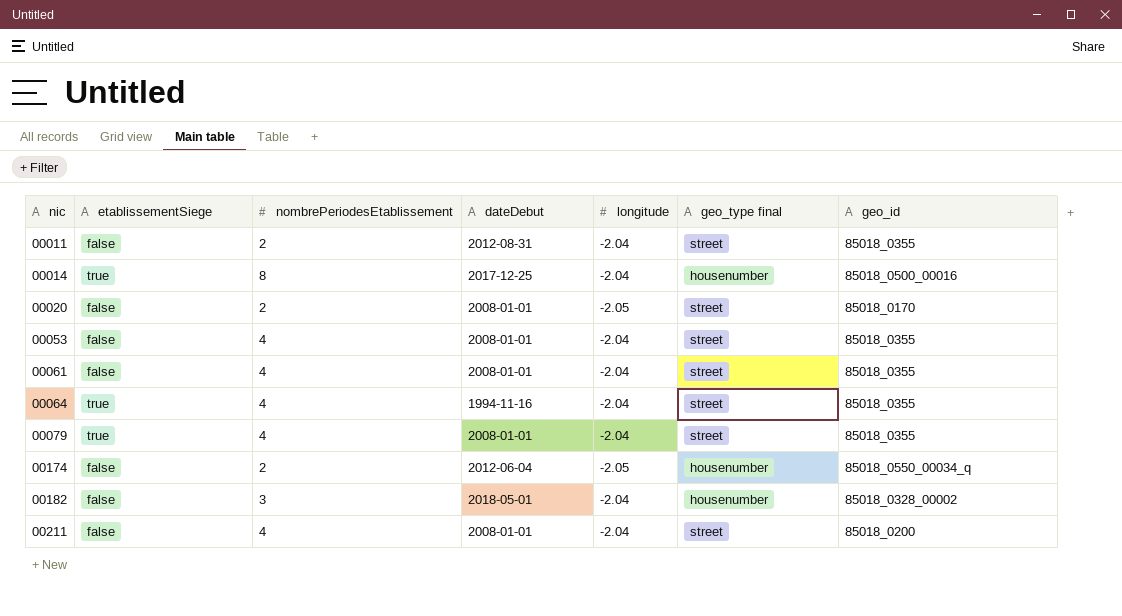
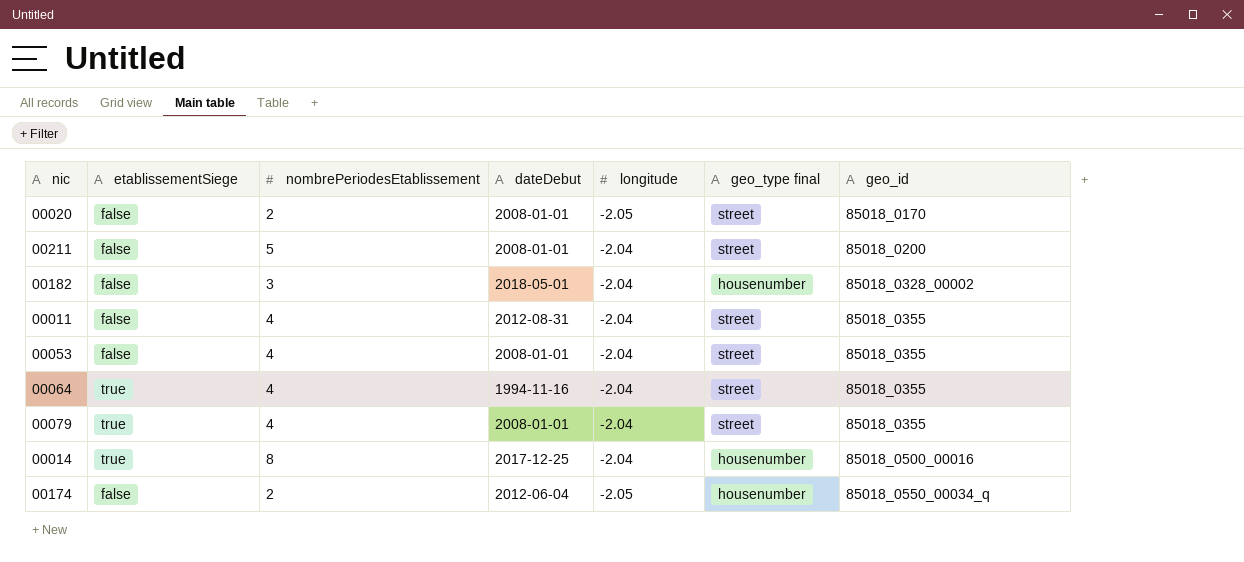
row order: nic ascending -> geo_id ascending
row 00061: false | 4 | 2008-01-01 | -2.04 | street | 85018_0355 -> none
00211 | nombrePeriodesEtablissement: 4 -> 5
00011 | nombrePeriodesEtablissement: 2 -> 4

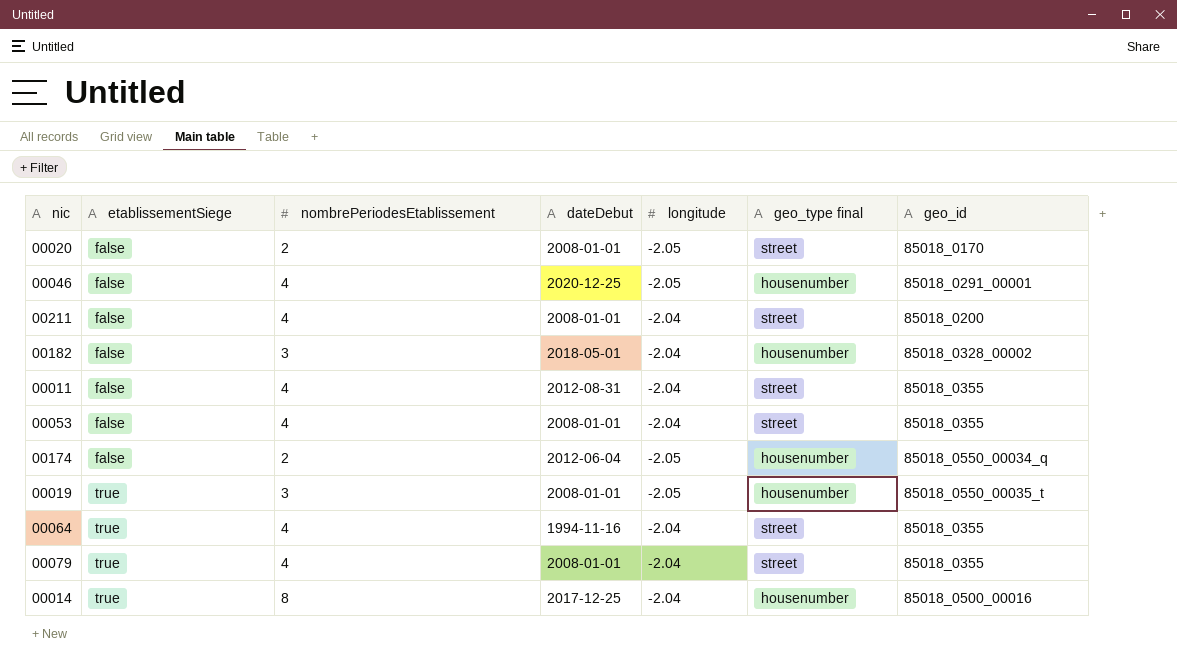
row order: geo_id ascending -> etablissementSiege ascending
row 00046: none -> false | 4 | 2020-12-25 | -2.05 | housenumber | 85018_0291_00001
00211 | nombrePeriodesEtablissement: 5 -> 4
row 00019: none -> true | 3 | 2008-01-01 | -2.05 | housenumber | 85018_0550_00035_t

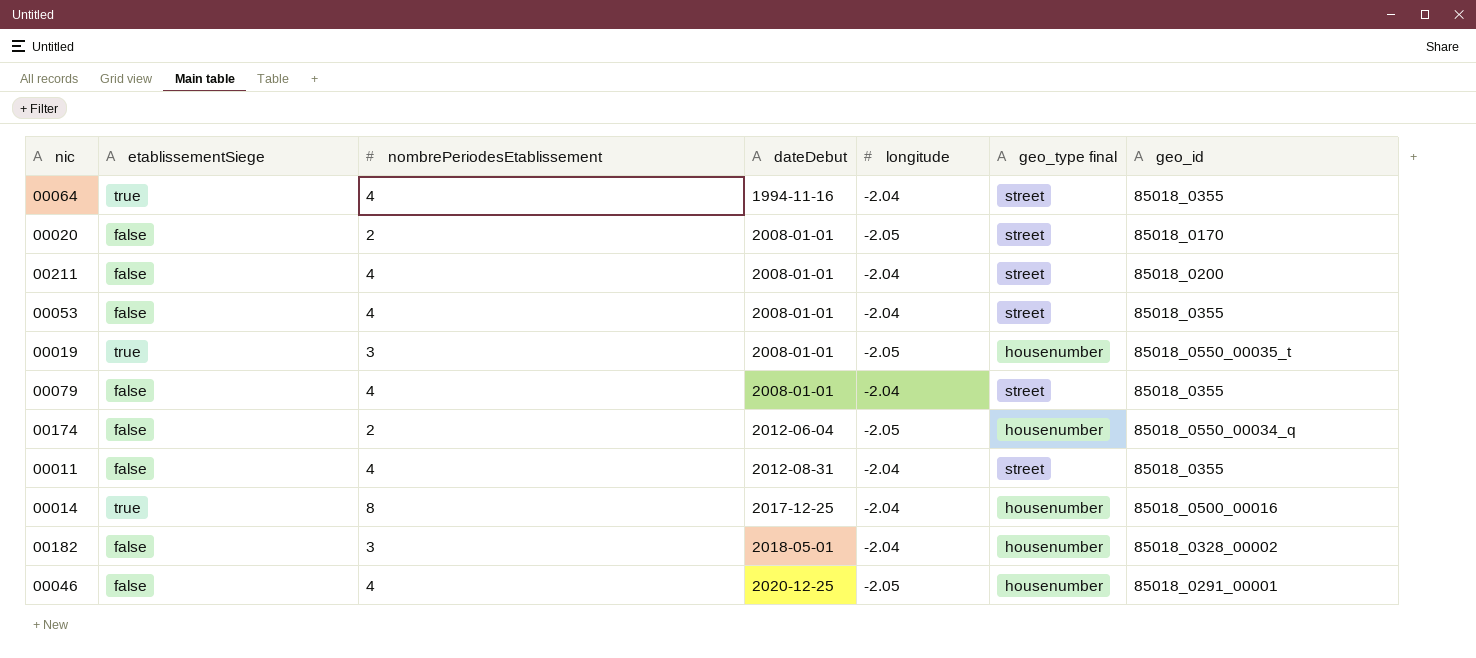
row order: etablissementSiege ascending -> dateDebut ascending
00079 | etablissementSiege: true -> false

